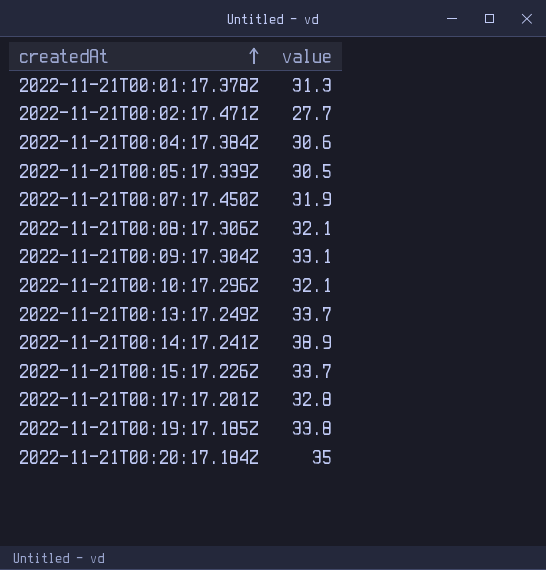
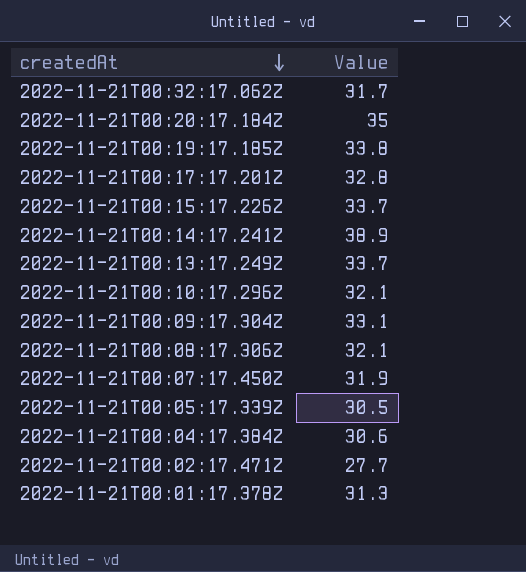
row order: createdAt ascending -> createdAt descending
column name: value -> Value
row 2022-11-21T00:32:17.062Z: none -> 31.7

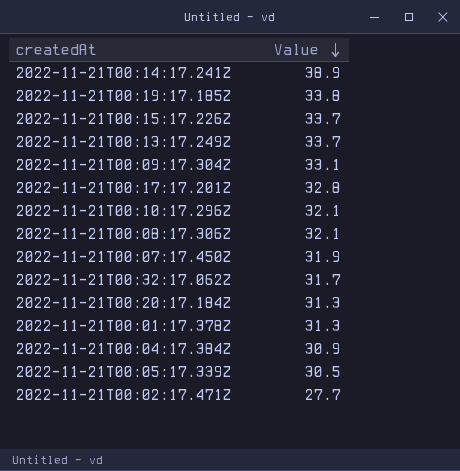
row order: createdAt descending -> Value descending
2022-11-21T00:20:17.184Z | Value: 35 -> 31.3
2022-11-21T00:04:17.384Z | Value: 30.6 -> 30.9

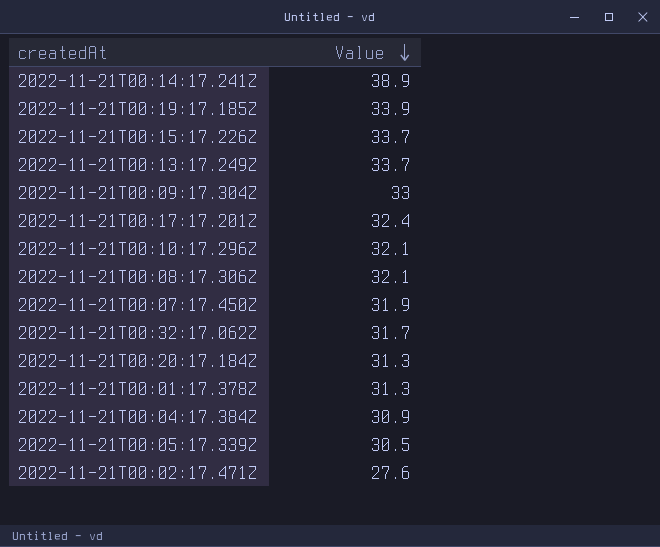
2022-11-21T00:19:17.185Z | Value: 33.8 -> 33.9
2022-11-21T00:09:17.304Z | Value: 33.1 -> 33
2022-11-21T00:17:17.201Z | Value: 32.8 -> 32.4
2022-11-21T00:02:17.471Z | Value: 27.7 -> 27.6

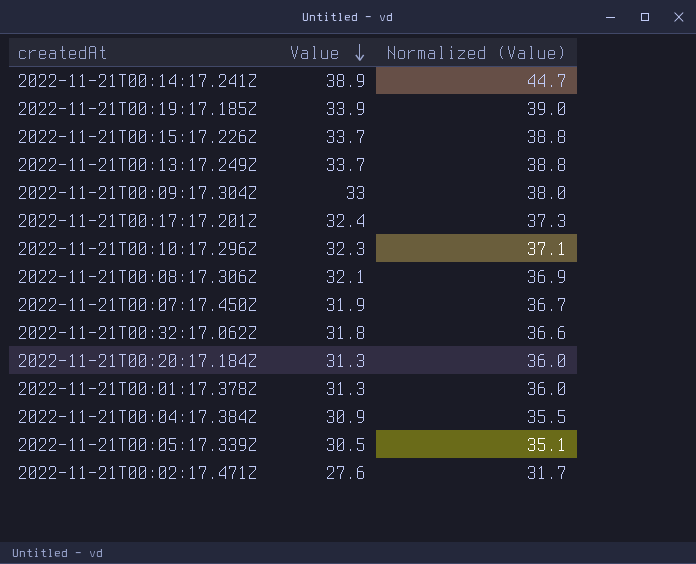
column Normalized (Value) | formula: none -> [Value] * 1.15
2022-11-21T00:10:17.296Z | Value: 32.1 -> 32.3
2022-11-21T00:32:17.062Z | Value: 31.7 -> 31.8

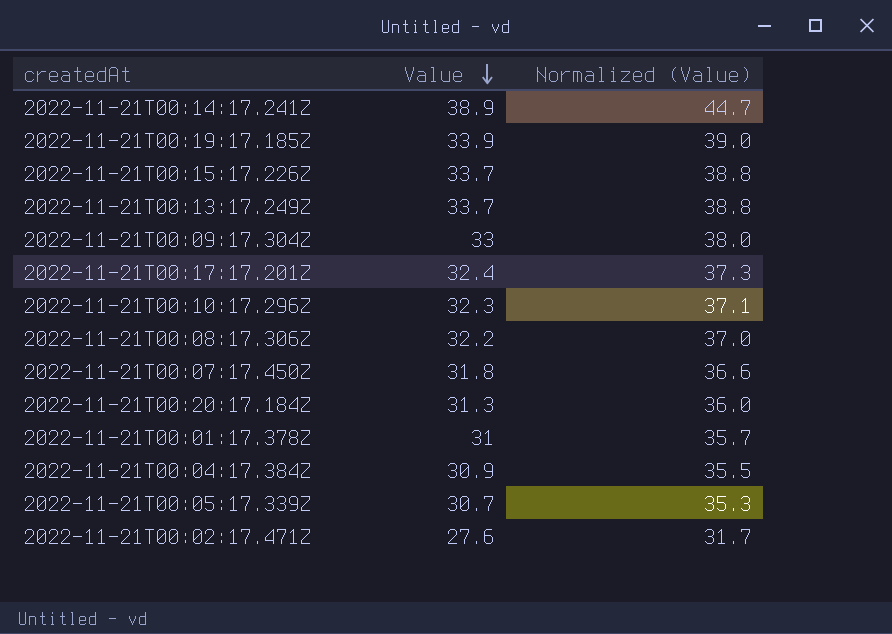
row 2022-11-21T00:32:17.062Z: 31.8 | 36.6 -> none
2022-11-21T00:08:17.306Z | Value: 32.1 -> 32.2
2022-11-21T00:08:17.306Z | Normalized (Value): 36.9 -> 37.0
2022-11-21T00:07:17.450Z | Value: 31.9 -> 31.8
2022-11-21T00:07:17.450Z | Normalized (Value): 36.7 -> 36.6
2022-11-21T00:01:17.378Z | Value: 31.3 -> 31
2022-11-21T00:01:17.378Z | Normalized (Value): 36.0 -> 35.7
2022-11-21T00:05:17.339Z | Value: 30.5 -> 30.7
2022-11-21T00:05:17.339Z | Normalized (Value): 35.1 -> 35.3

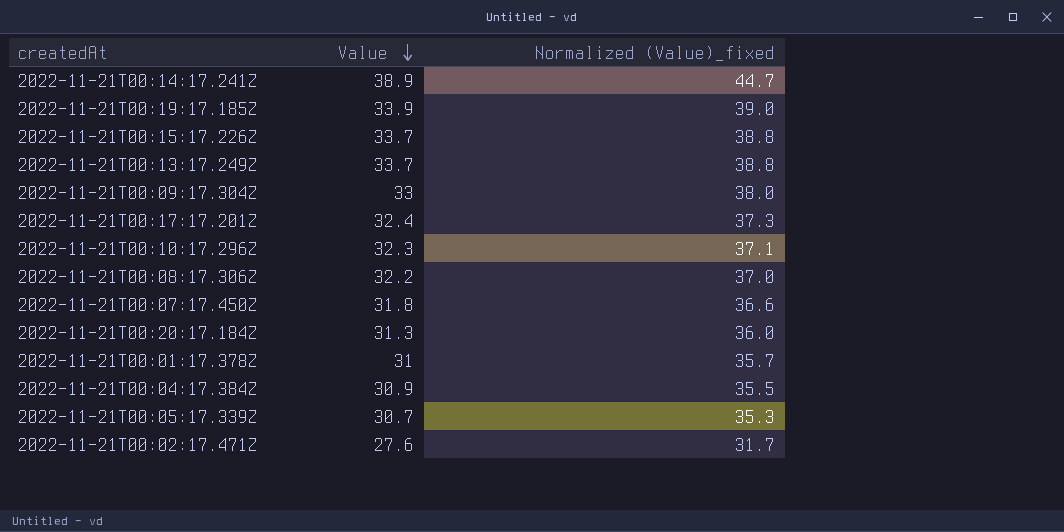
column name: Normalized (Value) -> Normalized (Value)_fixed

